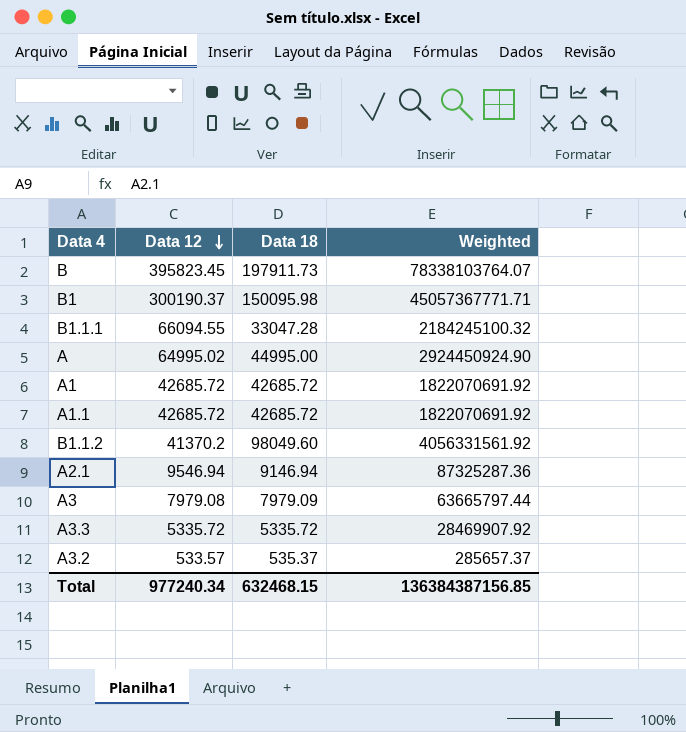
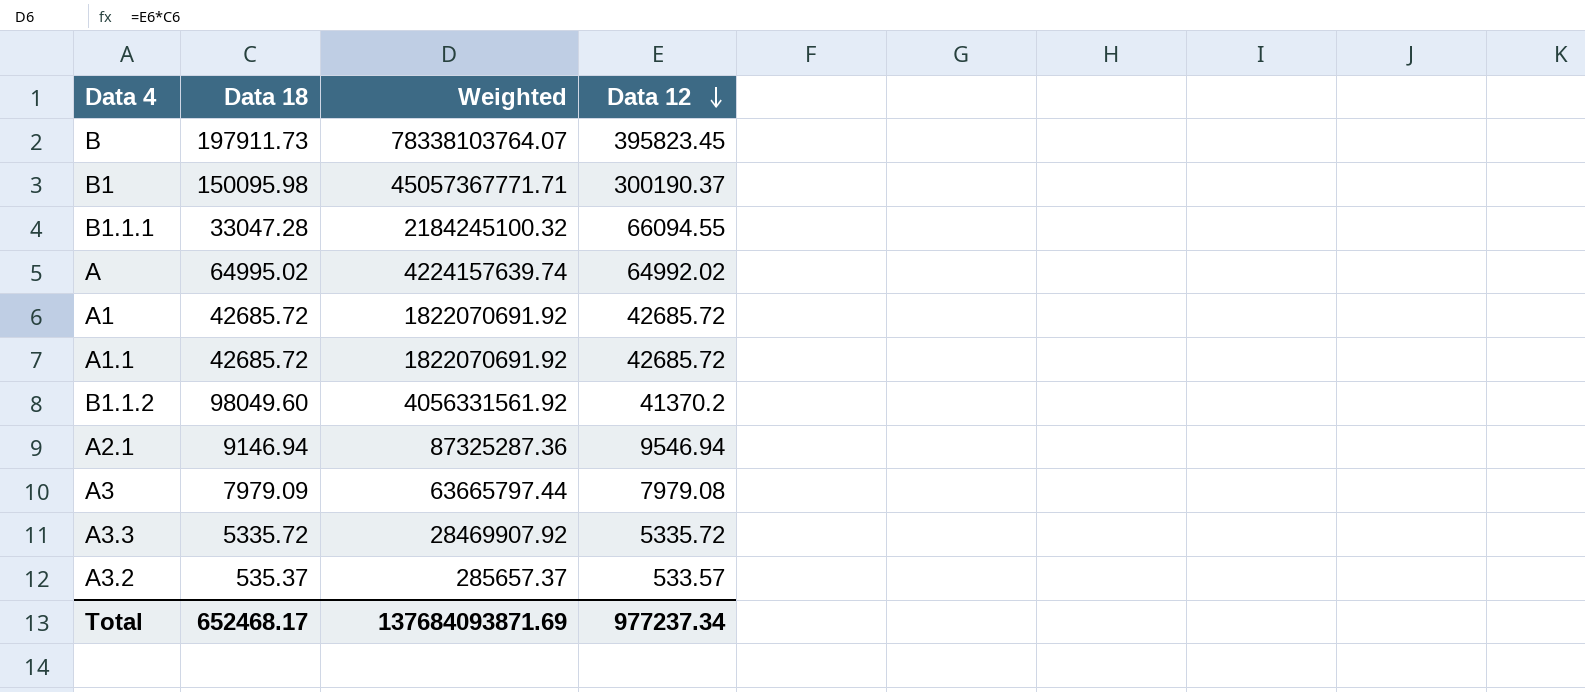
column Data 12 | position: 2 -> 4
A | Data 18: 44995.00 -> 64995.02
A | Weighted: 2924450924.90 -> 4224157639.74
A | Data 12: 64995.02 -> 64992.02
Total | Data 18: 632468.15 -> 652468.17
Total | Weighted: 136384387156.85 -> 137684093871.69
Total | Data 12: 977240.34 -> 977237.34

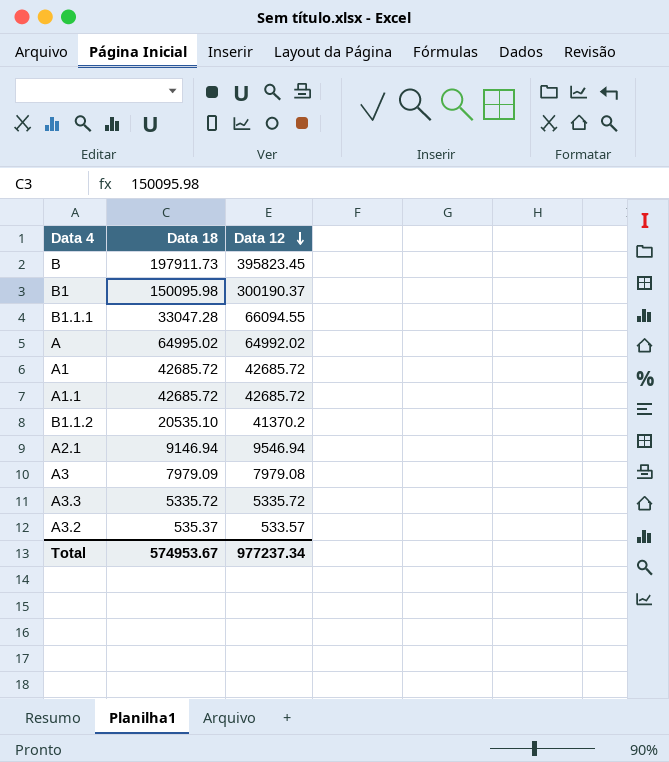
column Weighted | formula: [Data 18] * [Data 12] -> none
B1.1.2 | Data 18: 98049.60 -> 20535.10
Total | Data 18: 652468.17 -> 574953.67

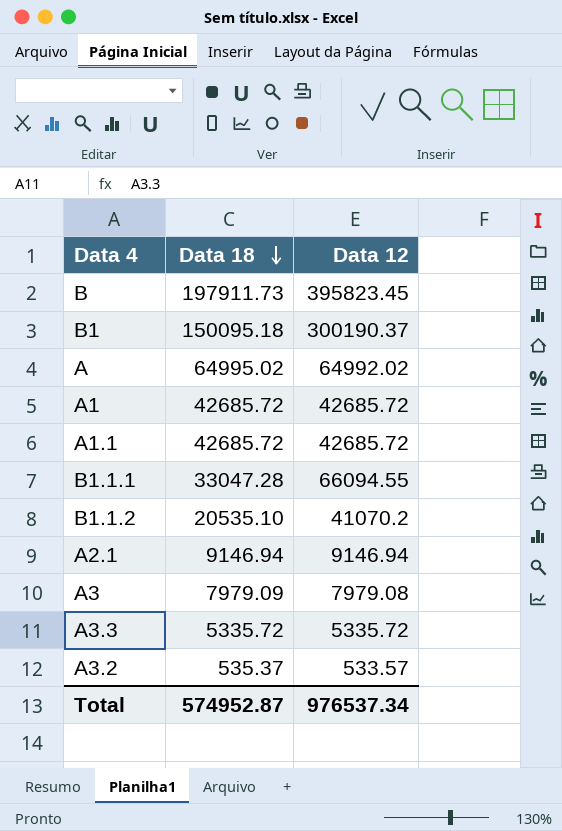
row order: Data 12 descending -> Data 18 descending
B1 | Data 18: 150095.98 -> 150095.18
B1.1.2 | Data 12: 41370.2 -> 41070.2
A2.1 | Data 12: 9546.94 -> 9146.94
Total | Data 18: 574953.67 -> 574952.87
Total | Data 12: 977237.34 -> 976537.34

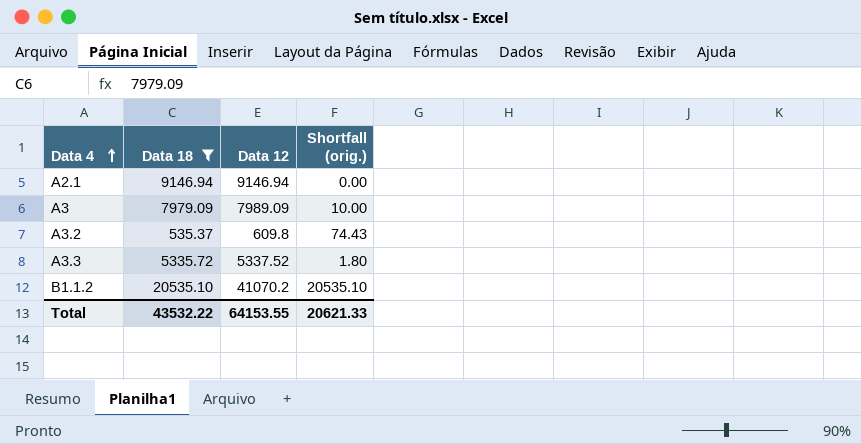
filter: none -> Data 18 <= 20535.10
row order: Data 18 descending -> Data 4 ascending
column Shortfall (orig.) | formula: none -> [Data 12] - [Data 18]
A3 | Data 12: 7979.08 -> 7989.09
A3.2 | Data 12: 533.57 -> 609.8
A3.3 | Data 12: 5335.72 -> 5337.52
Total | Data 18: 574952.87 -> 43532.22
Total | Data 12: 976537.34 -> 64153.55

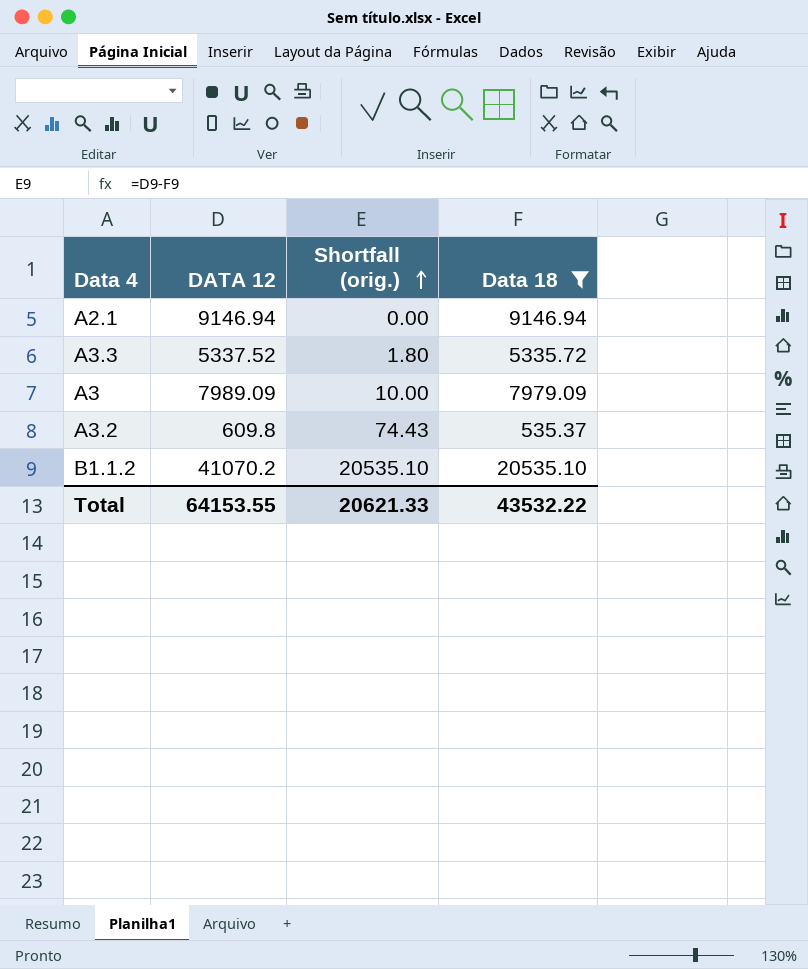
row order: Data 4 ascending -> Shortfall (orig.) ascending
column name: Data 12 -> DATA 12
column Data 18 | position: 2 -> 4

